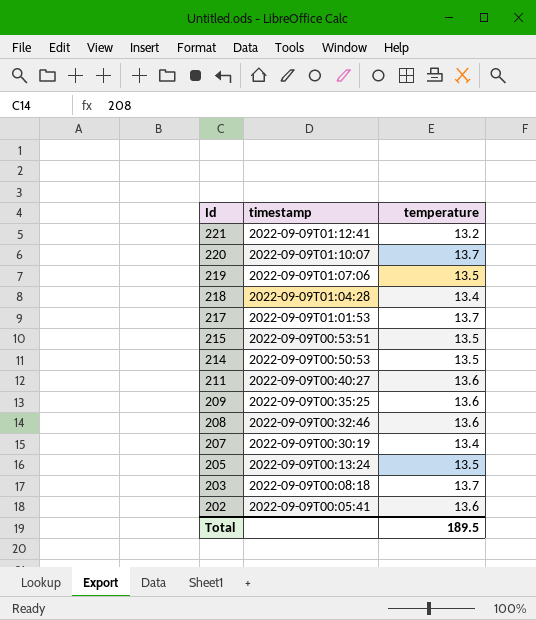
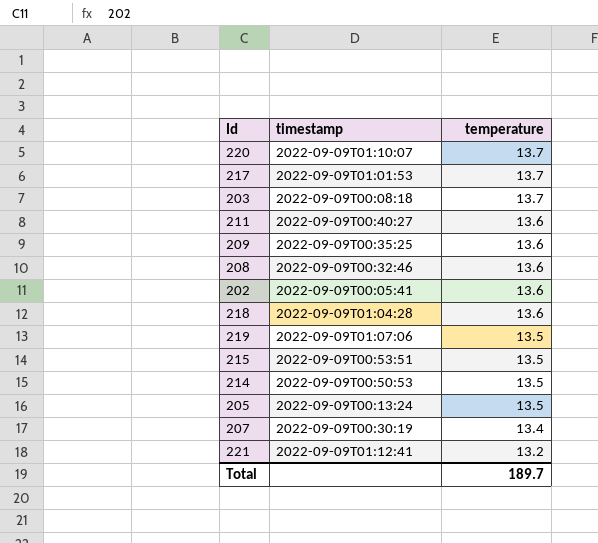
row order: Id descending -> temperature descending
218 | temperature: 13.4 -> 13.6
Total | temperature: 189.5 -> 189.7

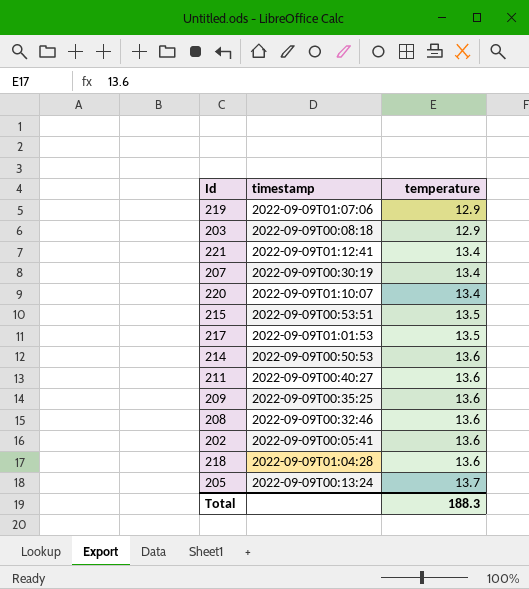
row order: temperature descending -> temperature ascending
219 | temperature: 13.5 -> 12.9
203 | temperature: 13.7 -> 12.9
221 | temperature: 13.2 -> 13.4
220 | temperature: 13.7 -> 13.4
217 | temperature: 13.7 -> 13.5
214 | temperature: 13.5 -> 13.6
205 | temperature: 13.5 -> 13.7
Total | temperature: 189.7 -> 188.3

